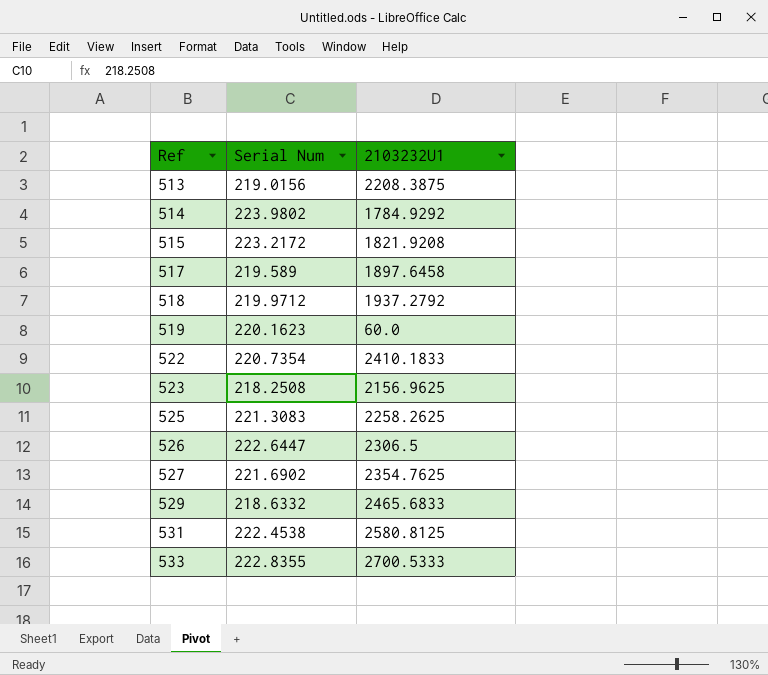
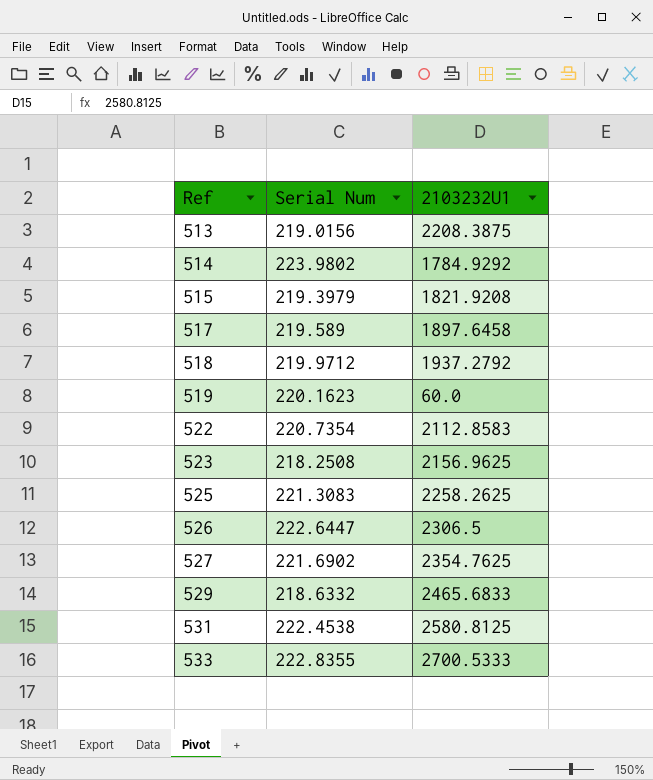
515 | Serial Num: 223.2172 -> 219.3979
522 | 2103232U1: 2410.1833 -> 2112.8583

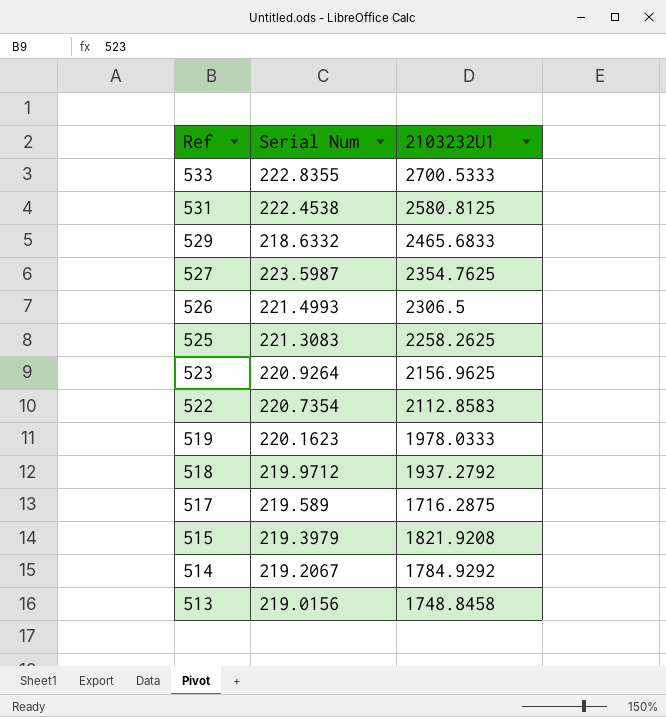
row order: Ref ascending -> Ref descending
527 | Serial Num: 221.6902 -> 223.5987
526 | Serial Num: 222.6447 -> 221.4993
523 | Serial Num: 218.2508 -> 220.9264
519 | 2103232U1: 60.0 -> 1978.0333
517 | 2103232U1: 1897.6458 -> 1716.2875
514 | Serial Num: 223.9802 -> 219.2067
513 | 2103232U1: 2208.3875 -> 1748.8458

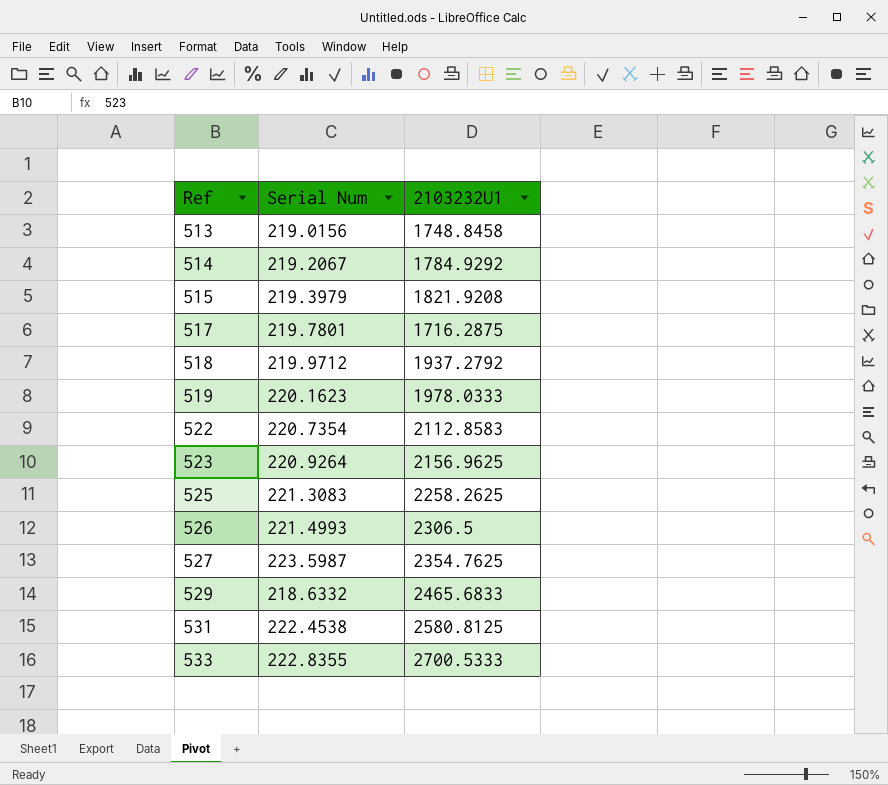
row order: Ref descending -> Ref ascending
517 | Serial Num: 219.589 -> 219.7801

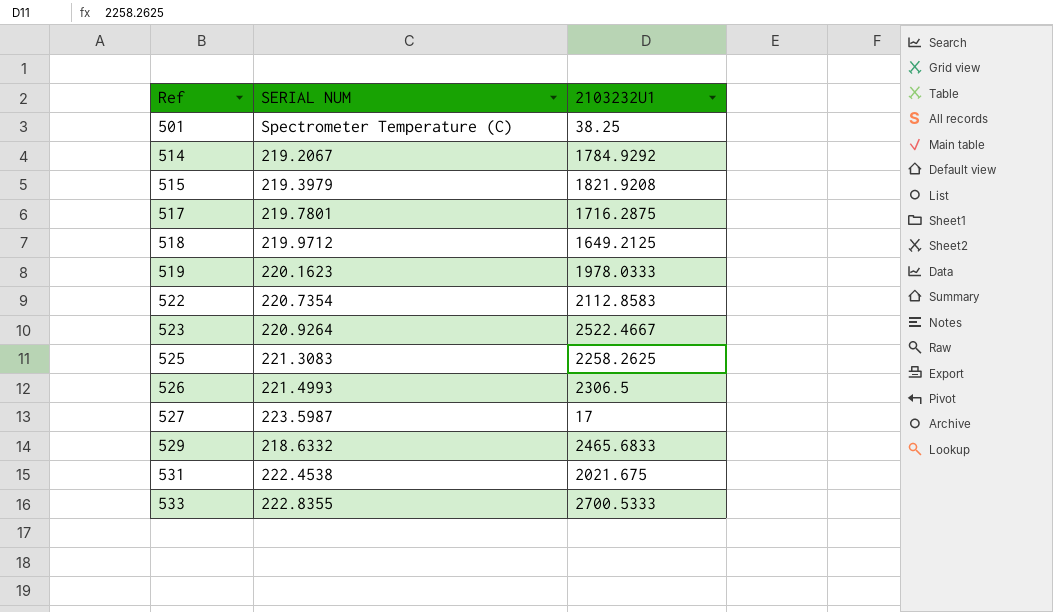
column name: Serial Num -> SERIAL NUM
row 513: 219.0156 | 1748.8458 -> none
row 501: none -> Spectrometer Temperature (C) | 38.25
518 | 2103232U1: 1937.2792 -> 1649.2125
523 | 2103232U1: 2156.9625 -> 2522.4667
527 | 2103232U1: 2354.7625 -> 17
531 | 2103232U1: 2580.8125 -> 2021.675

